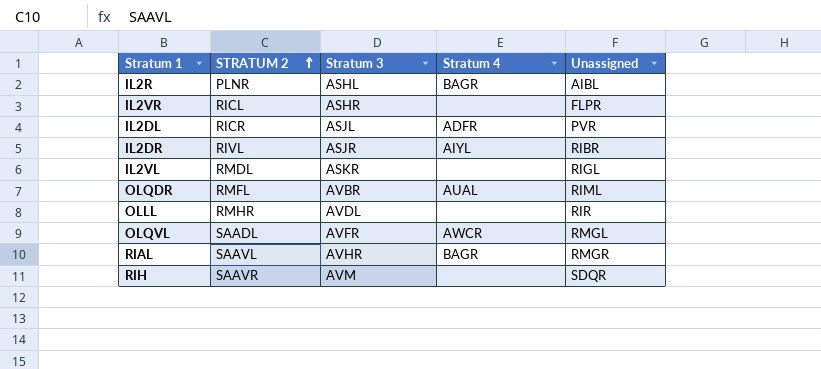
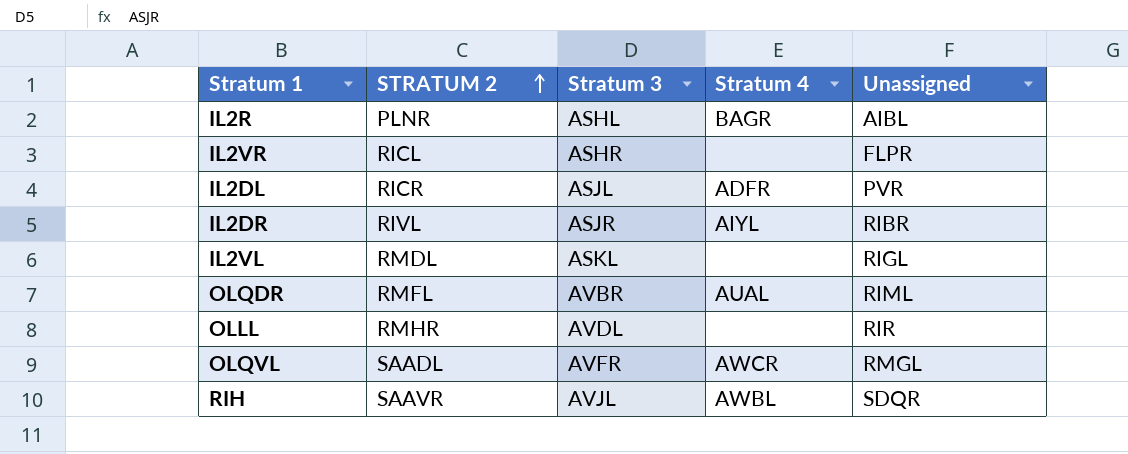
row RIAL: SAAVL | AVHR | BAGR | RMGR -> none
IL2VL | Stratum 3: ASKR -> ASKL
RIH | Stratum 3: AVM -> AVJL
RIH | Stratum 4: none -> AWBL

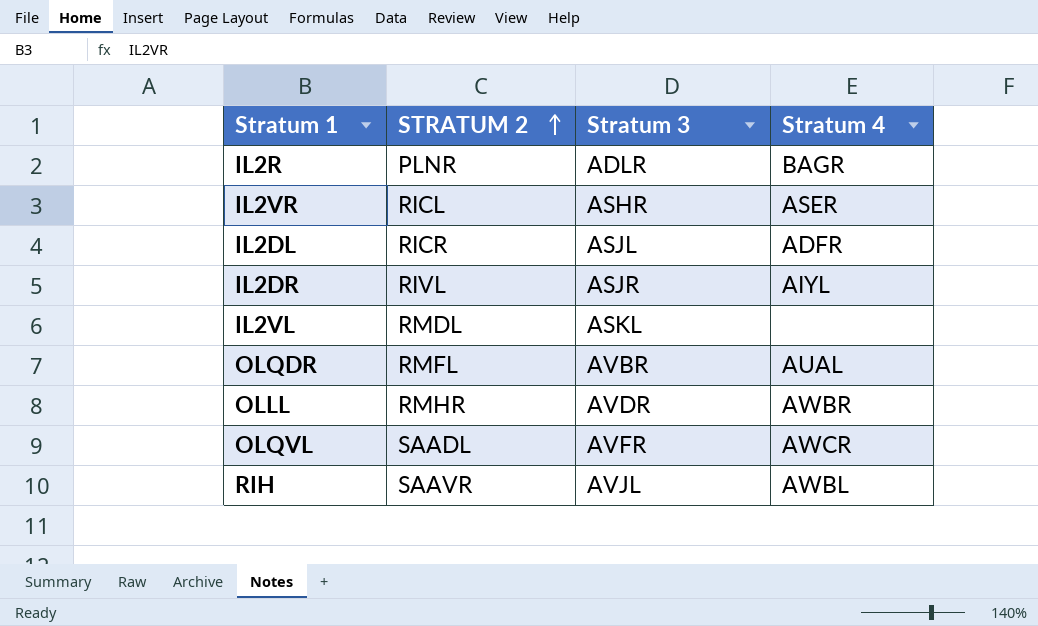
column Unassigned | position: 5 -> none
IL2R | Stratum 3: ASHL -> ADLR
IL2VR | Stratum 4: none -> ASER
OLLL | Stratum 3: AVDL -> AVDR
OLLL | Stratum 4: none -> AWBR

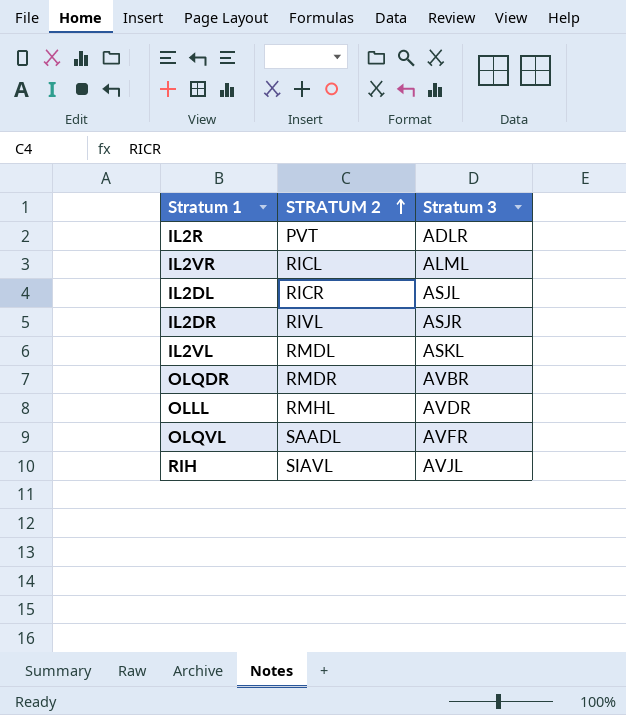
column Stratum 4 | position: 4 -> none
IL2R | STRATUM 2: PLNR -> PVT
IL2VR | Stratum 3: ASHR -> ALML
OLQDR | STRATUM 2: RMFL -> RMDR
OLLL | STRATUM 2: RMHR -> RMHL
RIH | STRATUM 2: SAAVR -> SIAVL

